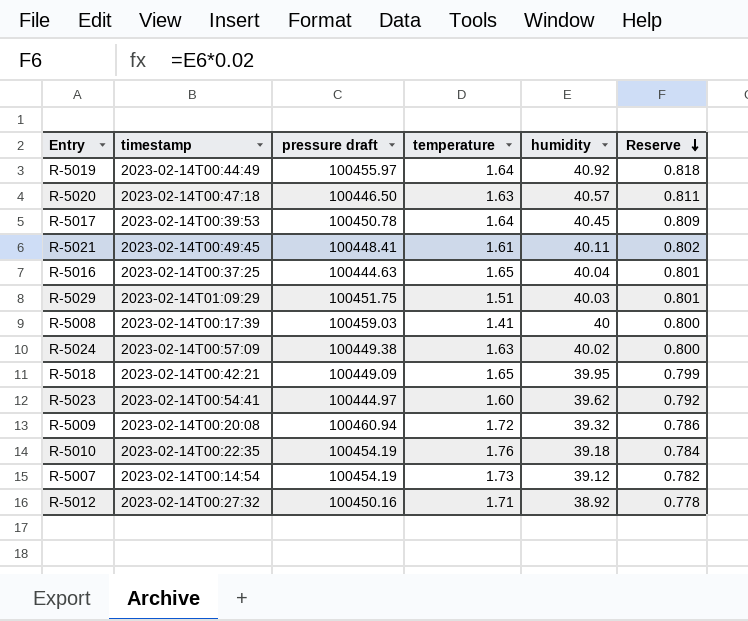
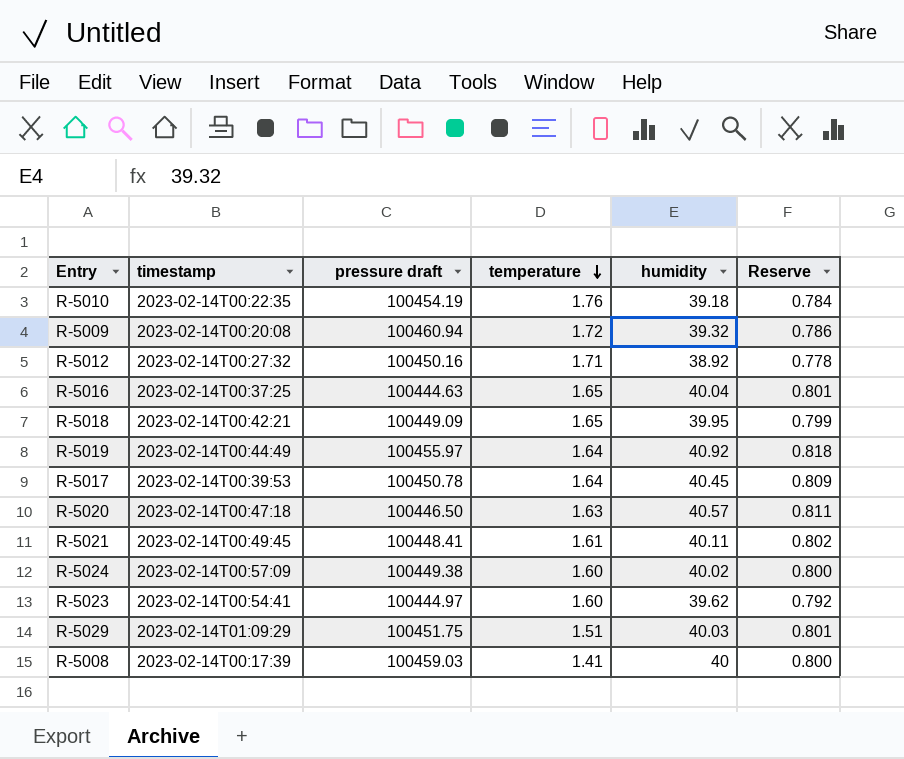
row order: Reserve descending -> temperature descending
row R-5007: 2023-02-14T00:14:54 | 100454.19 | 1.73 | 39.12 | 0.782 -> none
R-5024 | temperature: 1.63 -> 1.60

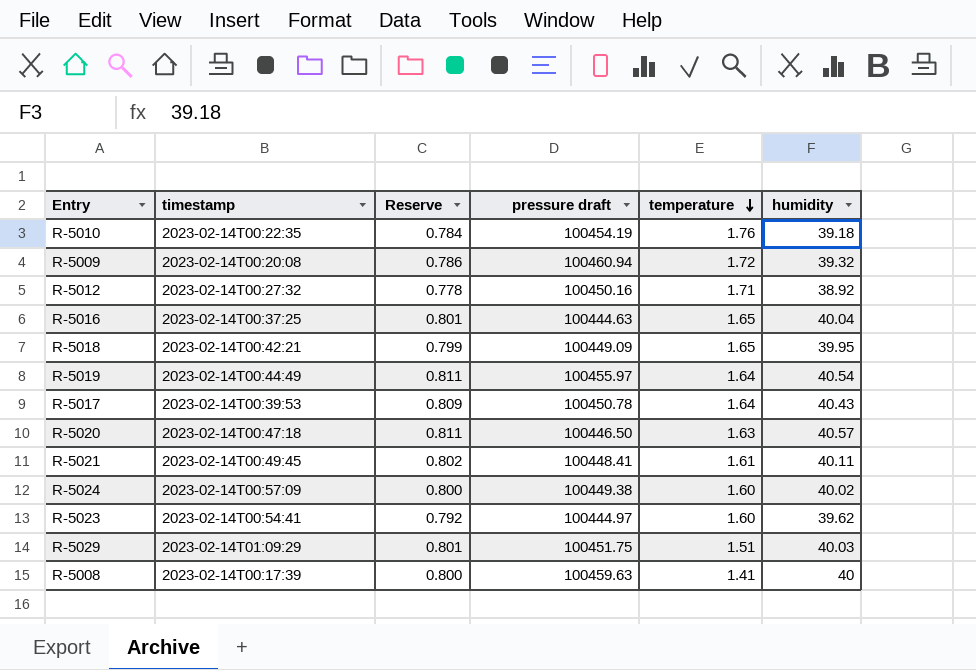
column Reserve | position: 6 -> 3
R-5019 | Reserve: 0.818 -> 0.811
R-5019 | humidity: 40.92 -> 40.54
R-5017 | humidity: 40.45 -> 40.43
R-5008 | pressure draft: 100459.03 -> 100459.63

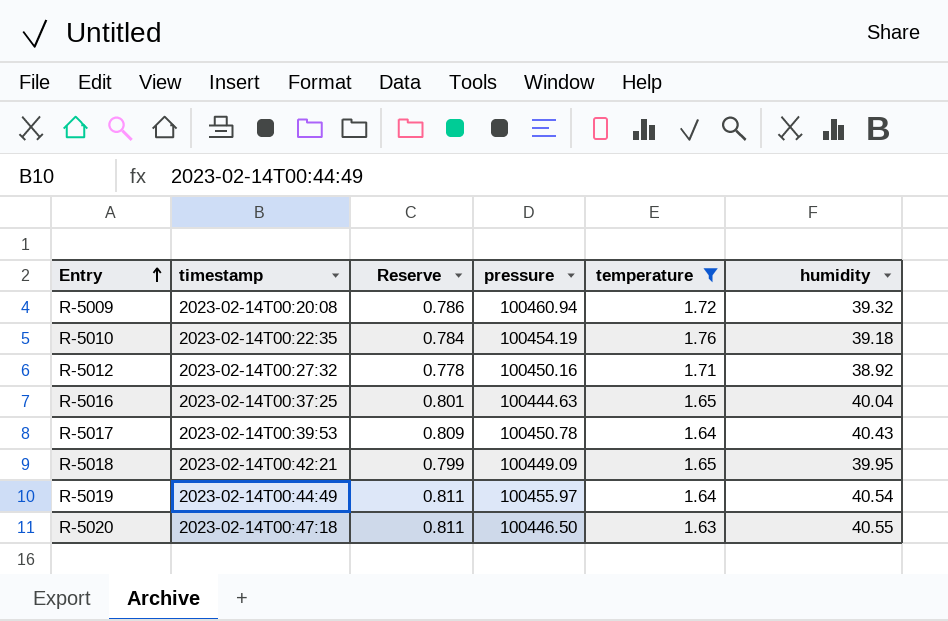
filter: none -> temperature >= 1.63
row order: temperature descending -> Entry ascending
column name: pressure draft -> pressure
R-5020 | humidity: 40.57 -> 40.55

